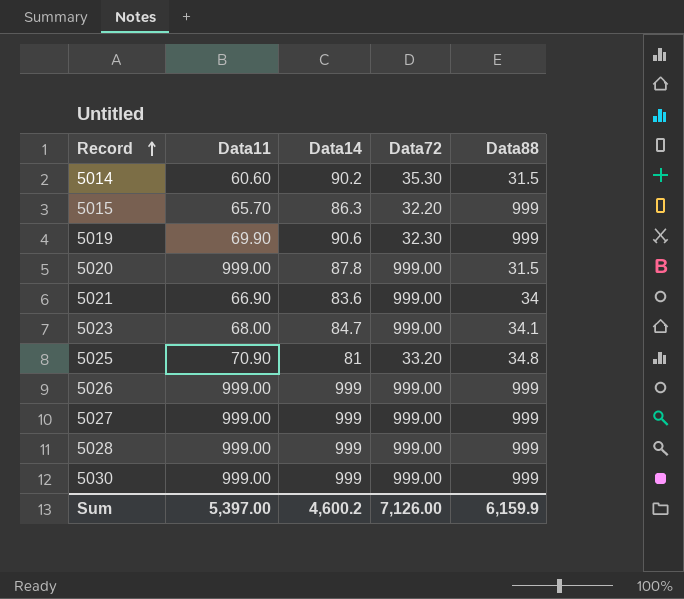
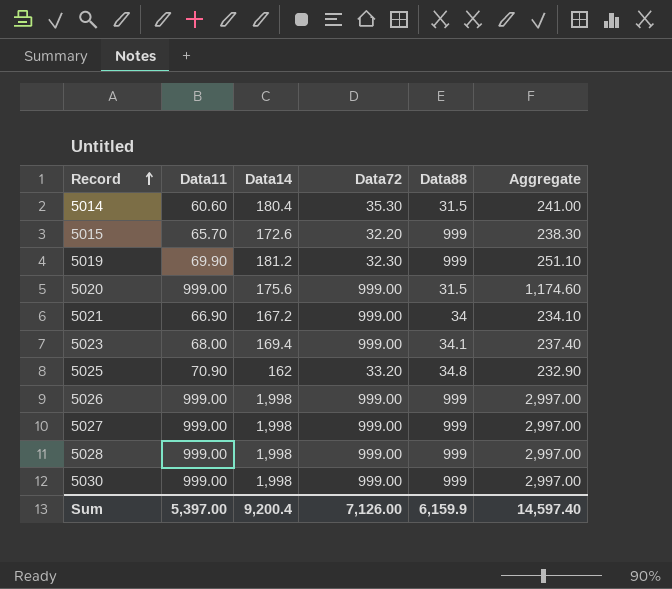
column Aggregate | formula: none -> [Data11] + [Data14]
5014 | Data14: 90.2 -> 180.4
5015 | Data14: 86.3 -> 172.6
5019 | Data14: 90.6 -> 181.2
5020 | Data14: 87.8 -> 175.6
5021 | Data14: 83.6 -> 167.2
5023 | Data14: 84.7 -> 169.4
5025 | Data14: 81 -> 162
5026 | Data14: 999 -> 1,998
5027 | Data14: 999 -> 1,998
5028 | Data14: 999 -> 1,998
5030 | Data14: 999 -> 1,998
Sum | Data14: 4,600.2 -> 9,200.4

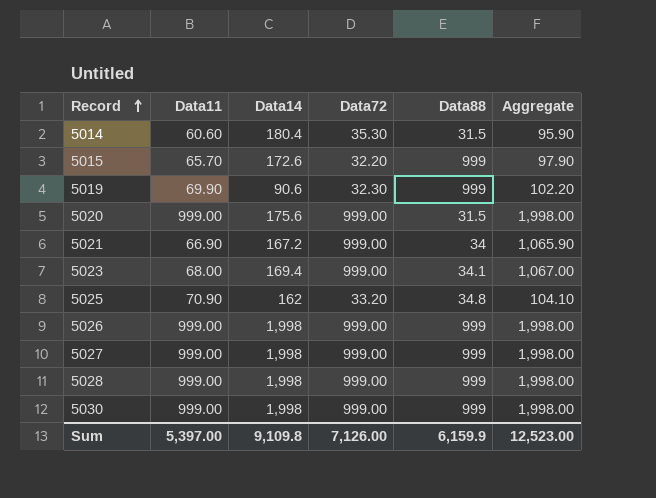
column Aggregate | formula: [Data11] + [Data14] -> [Data11] + [Data72]
5019 | Data14: 181.2 -> 90.6
Sum | Data14: 9,200.4 -> 9,109.8
Sum | Aggregate: 14,597.40 -> 12,523.00

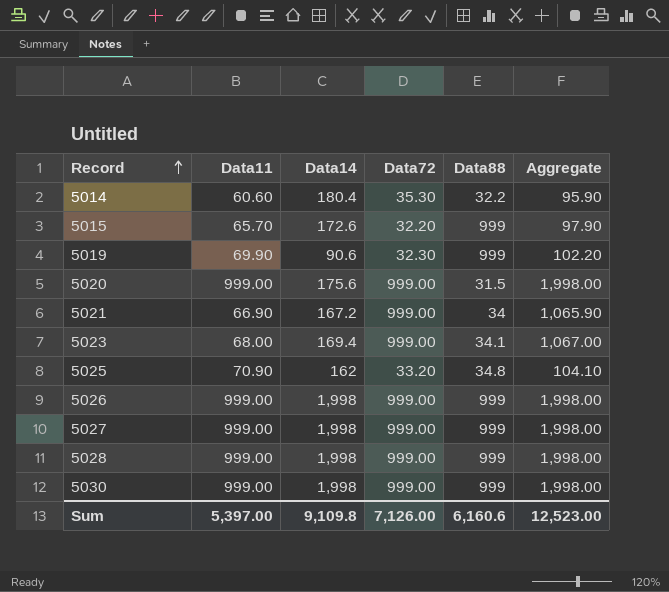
5014 | Data88: 31.5 -> 32.2
Sum | Data88: 6,159.9 -> 6,160.6

